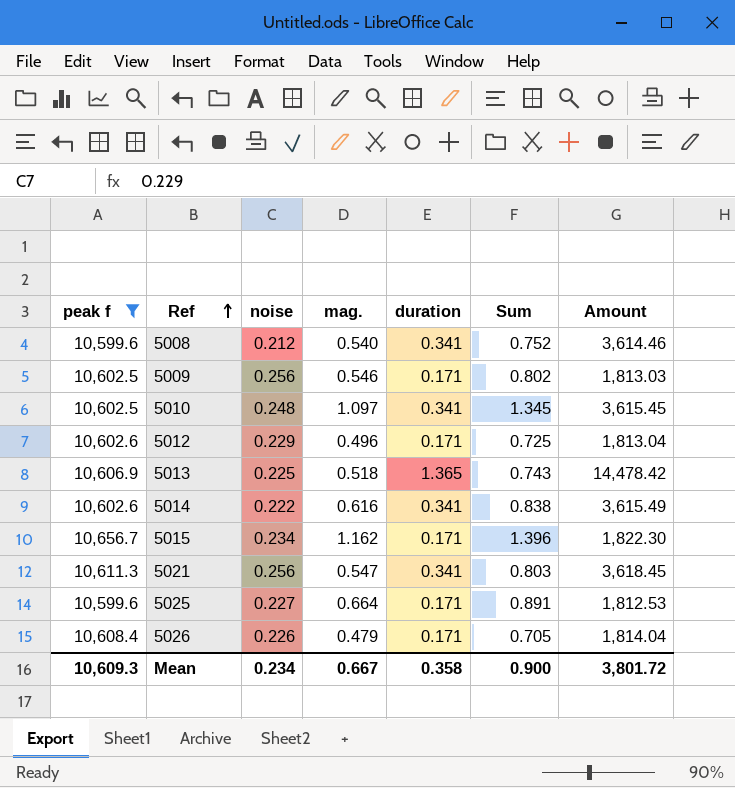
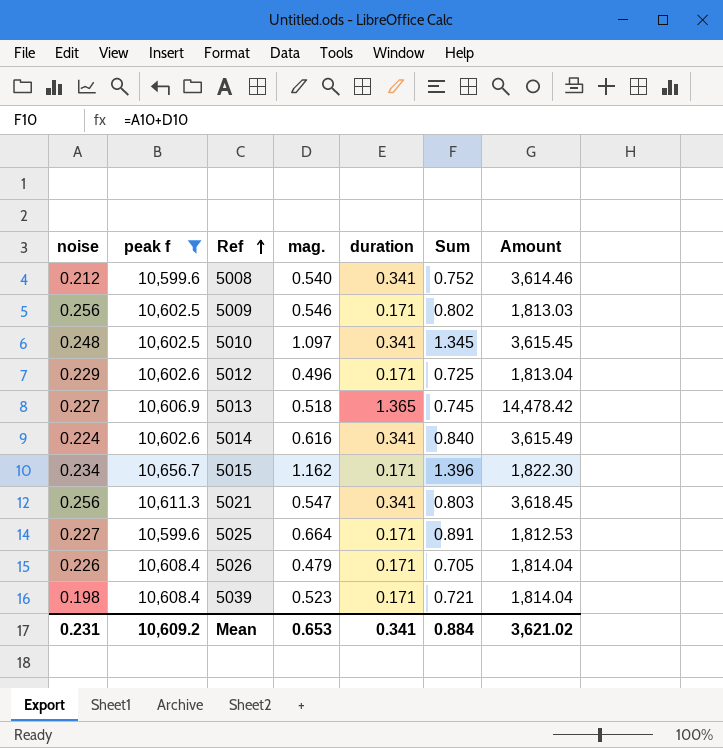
column noise | position: 3 -> 1
5013 | noise: 0.225 -> 0.227
5013 | Sum: 0.743 -> 0.745
5014 | noise: 0.222 -> 0.224
5014 | Sum: 0.838 -> 0.840
row 5039: none -> 0.198 | 10,608.4 | 0.523 | 0.171 | 0.721 | 1,814.04
Mean | noise: 0.234 -> 0.231
Mean | peak f: 10,609.3 -> 10,609.2
Mean | mag.: 0.667 -> 0.653
Mean | duration: 0.358 -> 0.341
Mean | Sum: 0.900 -> 0.884
Mean | Amount: 3,801.72 -> 3,621.02

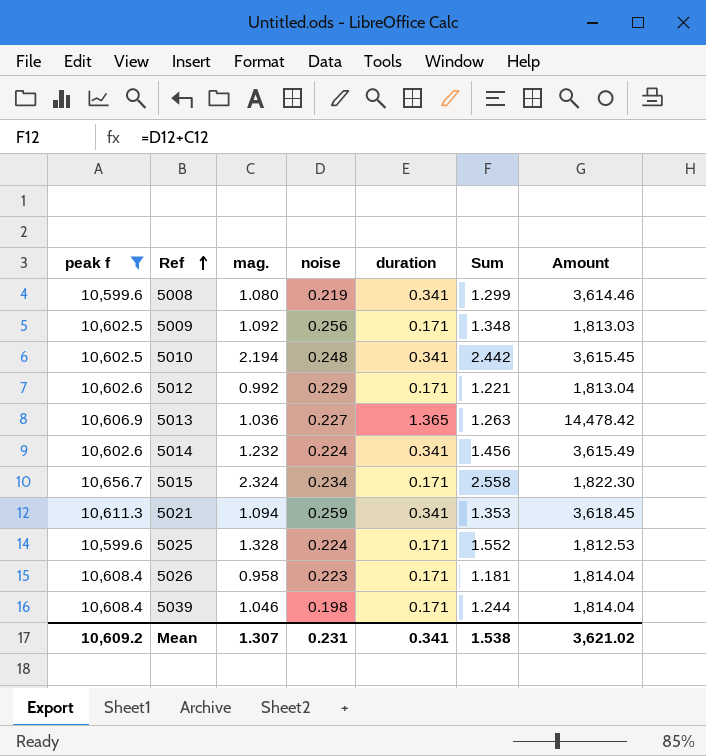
column noise | position: 1 -> 4
5008 | mag.: 0.540 -> 1.080
5008 | noise: 0.212 -> 0.219
5008 | Sum: 0.752 -> 1.299
5009 | mag.: 0.546 -> 1.092
5009 | Sum: 0.802 -> 1.348
5010 | mag.: 1.097 -> 2.194
5010 | Sum: 1.345 -> 2.442
5012 | mag.: 0.496 -> 0.992
5012 | Sum: 0.725 -> 1.221
5013 | mag.: 0.518 -> 1.036
5013 | Sum: 0.745 -> 1.263
5014 | mag.: 0.616 -> 1.232
5014 | Sum: 0.840 -> 1.456
5015 | mag.: 1.162 -> 2.324
5015 | Sum: 1.396 -> 2.558
5021 | mag.: 0.547 -> 1.094
5021 | noise: 0.256 -> 0.259
5021 | Sum: 0.803 -> 1.353
5025 | mag.: 0.664 -> 1.328
5025 | noise: 0.227 -> 0.224
5025 | Sum: 0.891 -> 1.552
5026 | mag.: 0.479 -> 0.958
5026 | noise: 0.226 -> 0.223
5026 | Sum: 0.705 -> 1.181
5039 | mag.: 0.523 -> 1.046
5039 | Sum: 0.721 -> 1.244
Mean | mag.: 0.653 -> 1.307
Mean | Sum: 0.884 -> 1.538

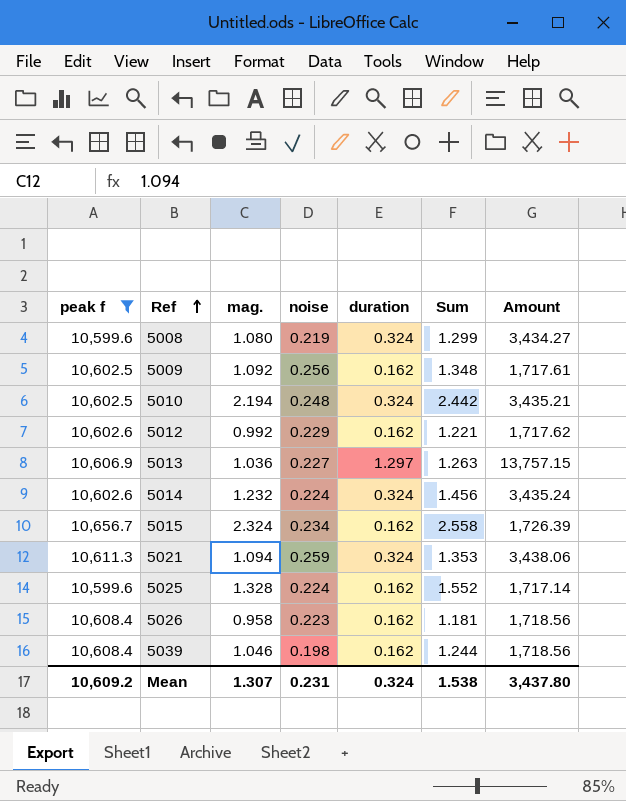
5008 | duration: 0.341 -> 0.324
5008 | Amount: 3,614.46 -> 3,434.27
5009 | duration: 0.171 -> 0.162
5009 | Amount: 1,813.03 -> 1,717.61
5010 | duration: 0.341 -> 0.324
5010 | Amount: 3,615.45 -> 3,435.21
5012 | duration: 0.171 -> 0.162
5012 | Amount: 1,813.04 -> 1,717.62
5013 | duration: 1.365 -> 1.297
5013 | Amount: 14,478.42 -> 13,757.15
5014 | duration: 0.341 -> 0.324
5014 | Amount: 3,615.49 -> 3,435.24
5015 | duration: 0.171 -> 0.162
5015 | Amount: 1,822.30 -> 1,726.39
5021 | duration: 0.341 -> 0.324
5021 | Amount: 3,618.45 -> 3,438.06
5025 | duration: 0.171 -> 0.162
5025 | Amount: 1,812.53 -> 1,717.14
5026 | duration: 0.171 -> 0.162
5026 | Amount: 1,814.04 -> 1,718.56
5039 | duration: 0.171 -> 0.162
5039 | Amount: 1,814.04 -> 1,718.56
Mean | duration: 0.341 -> 0.324
Mean | Amount: 3,621.02 -> 3,437.80

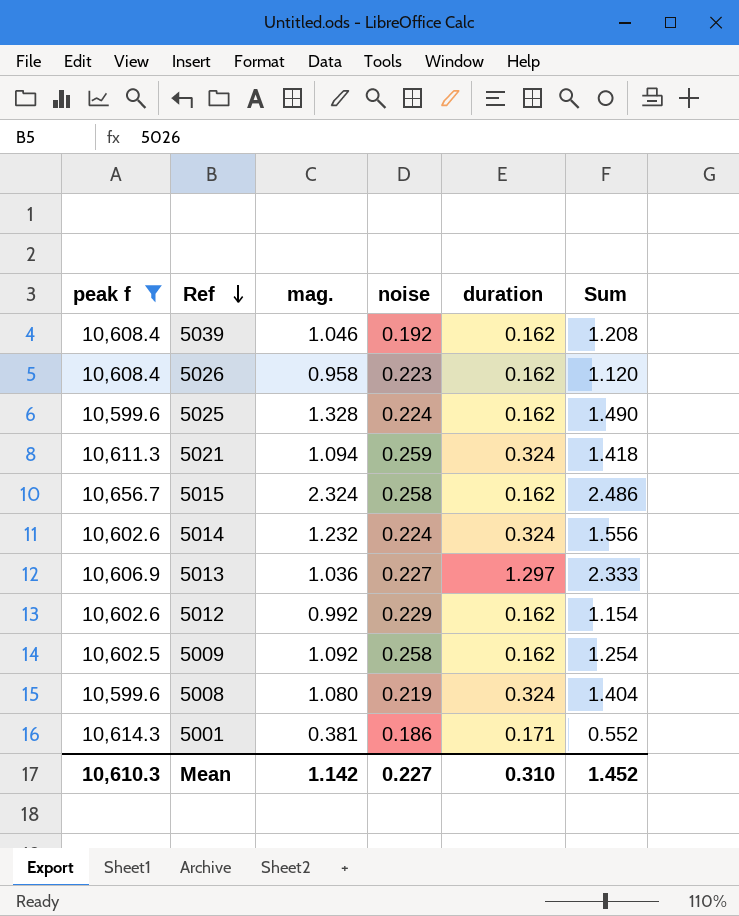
row order: Ref ascending -> Ref descending
column Amount | formula: [peak f] * [duration] -> none
column Sum | formula: [mag.] + [noise] -> [mag.] + [duration]
row 5010: 10,602.5 | 2.194 | 0.248 | 0.324 | 2.442 | 3,435.21 -> none
5039 | noise: 0.198 -> 0.192
5015 | noise: 0.234 -> 0.258
5009 | noise: 0.256 -> 0.258
row 5001: none -> 10,614.3 | 0.381 | 0.186 | 0.171 | 0.552
Mean | peak f: 10,609.2 -> 10,610.3
Mean | mag.: 1.307 -> 1.142
Mean | noise: 0.231 -> 0.227
Mean | duration: 0.324 -> 0.310
Mean | Sum: 1.538 -> 1.452

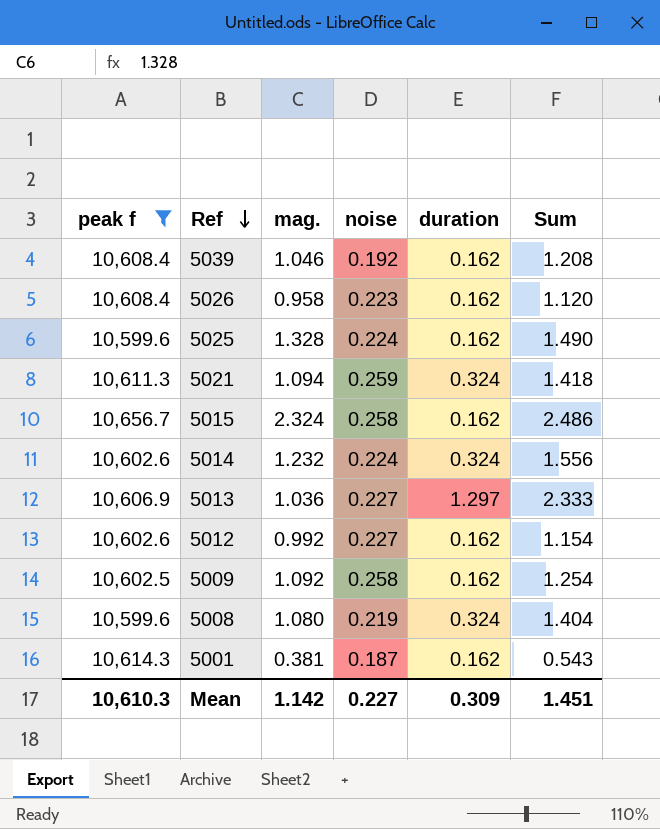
5012 | noise: 0.229 -> 0.227
5001 | noise: 0.186 -> 0.187
5001 | duration: 0.171 -> 0.162
5001 | Sum: 0.552 -> 0.543
Mean | duration: 0.310 -> 0.309
Mean | Sum: 1.452 -> 1.451

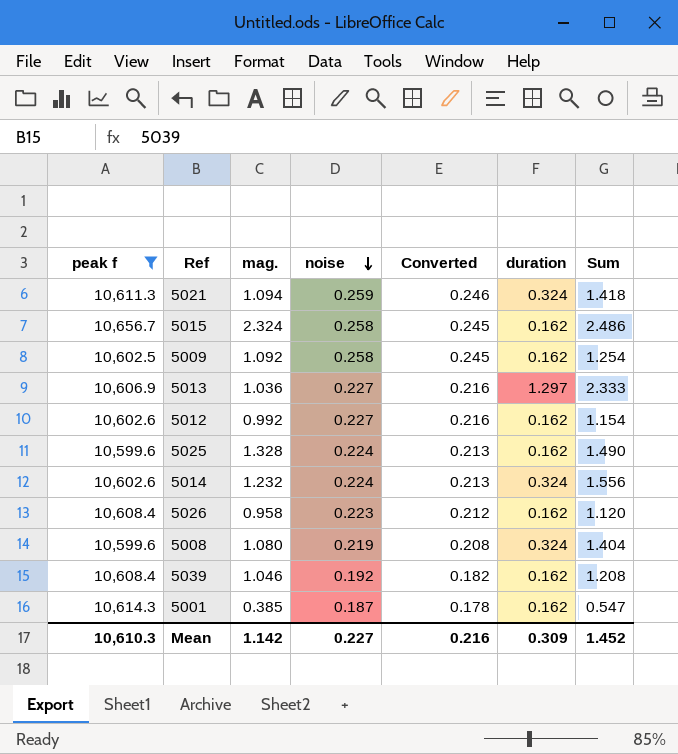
row order: Ref descending -> noise descending
column Converted | formula: none -> [noise] * 0.95
5001 | mag.: 0.381 -> 0.385
5001 | Sum: 0.543 -> 0.547
Mean | Sum: 1.451 -> 1.452

